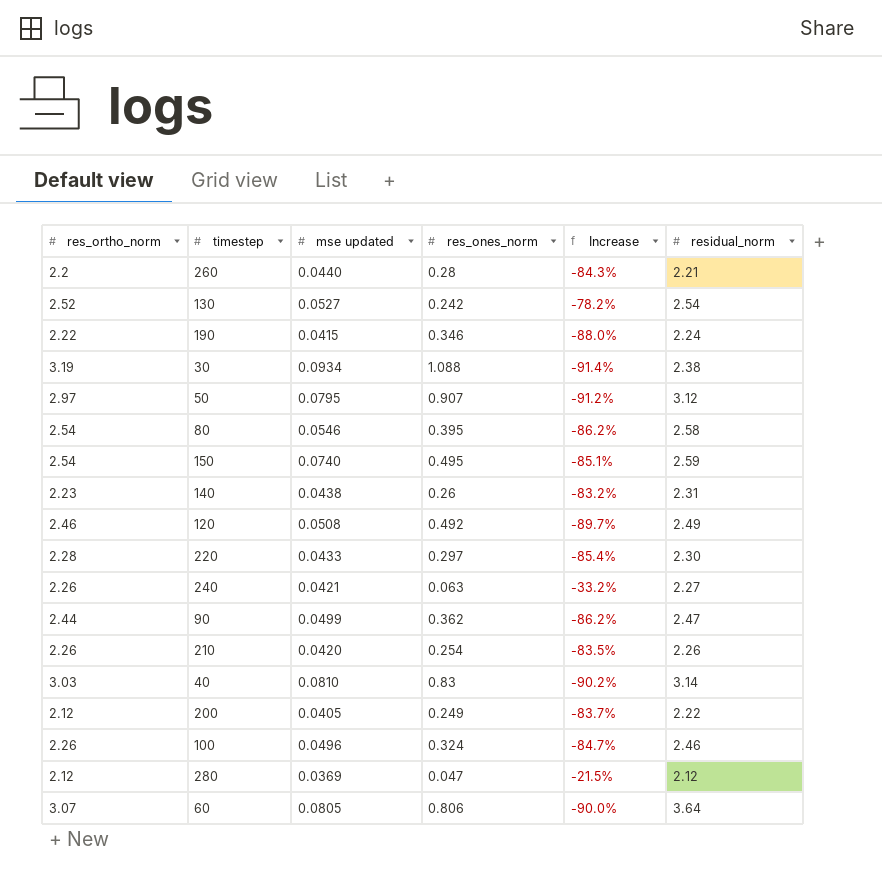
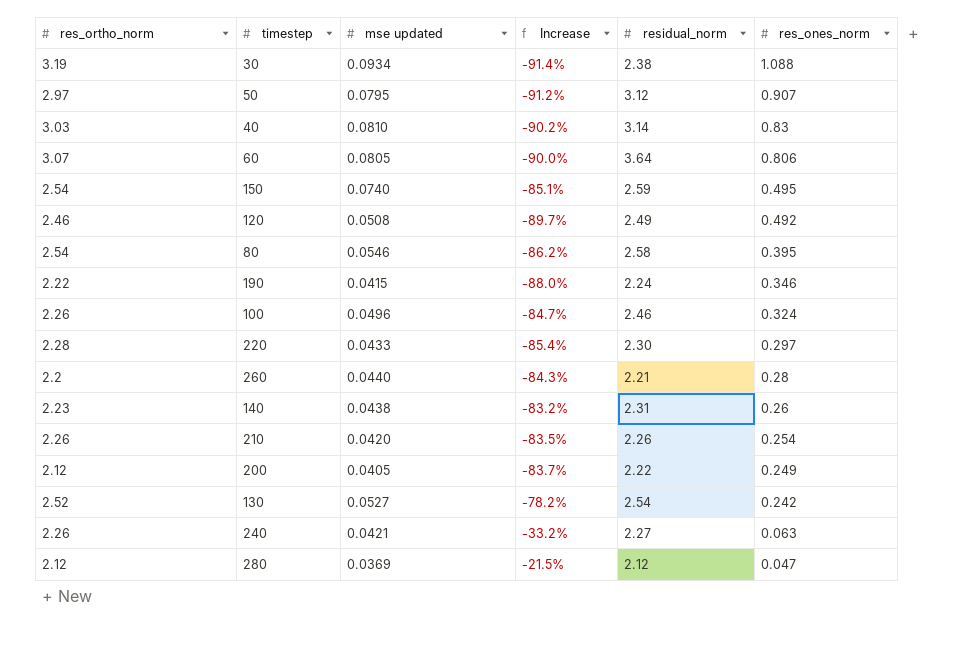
row order: none -> res_ones_norm descending
column res_ones_norm | position: 4 -> 6
row 90: 2.44 | 0.0499 | 0.362 | -86.2% | 2.47 -> none

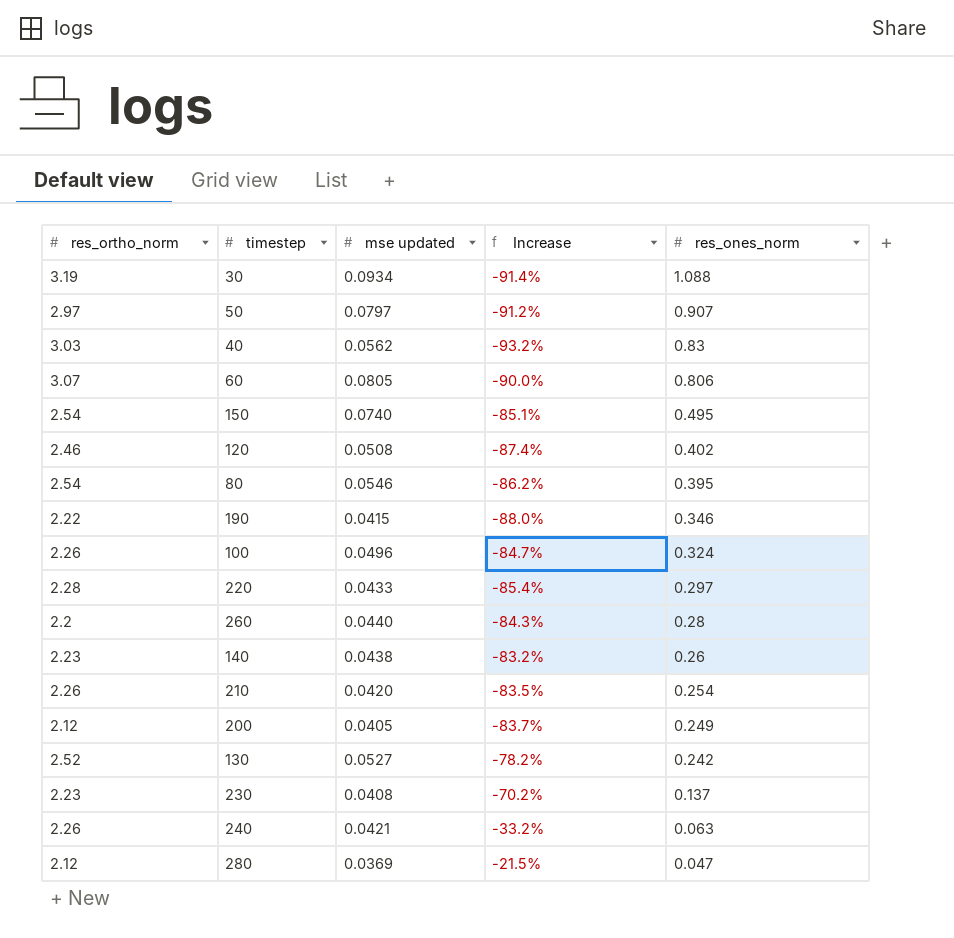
column residual_norm | position: 5 -> none
50 | mse updated: 0.0795 -> 0.0797
40 | mse updated: 0.0810 -> 0.0562
40 | Increase: -90.2% -> -93.2%
120 | Increase: -89.7% -> -87.4%
120 | res_ones_norm: 0.492 -> 0.402
row 230: none -> 2.23 | 0.0408 | -70.2% | 0.137

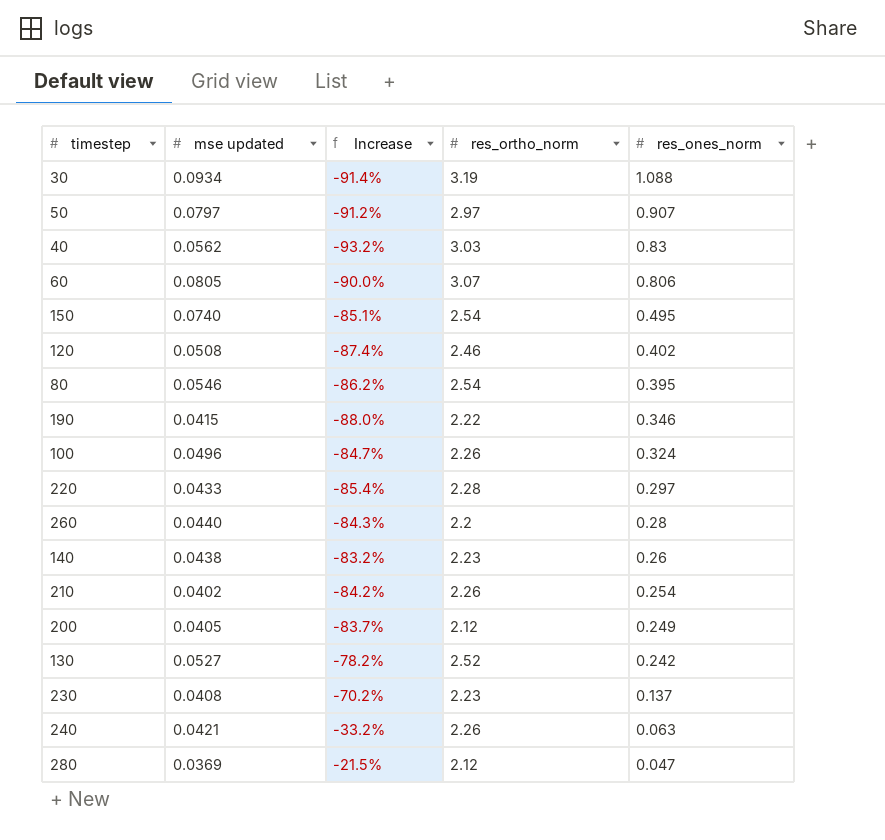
column res_ortho_norm | position: 1 -> 4
210 | mse updated: 0.0420 -> 0.0402
210 | Increase: -83.5% -> -84.2%

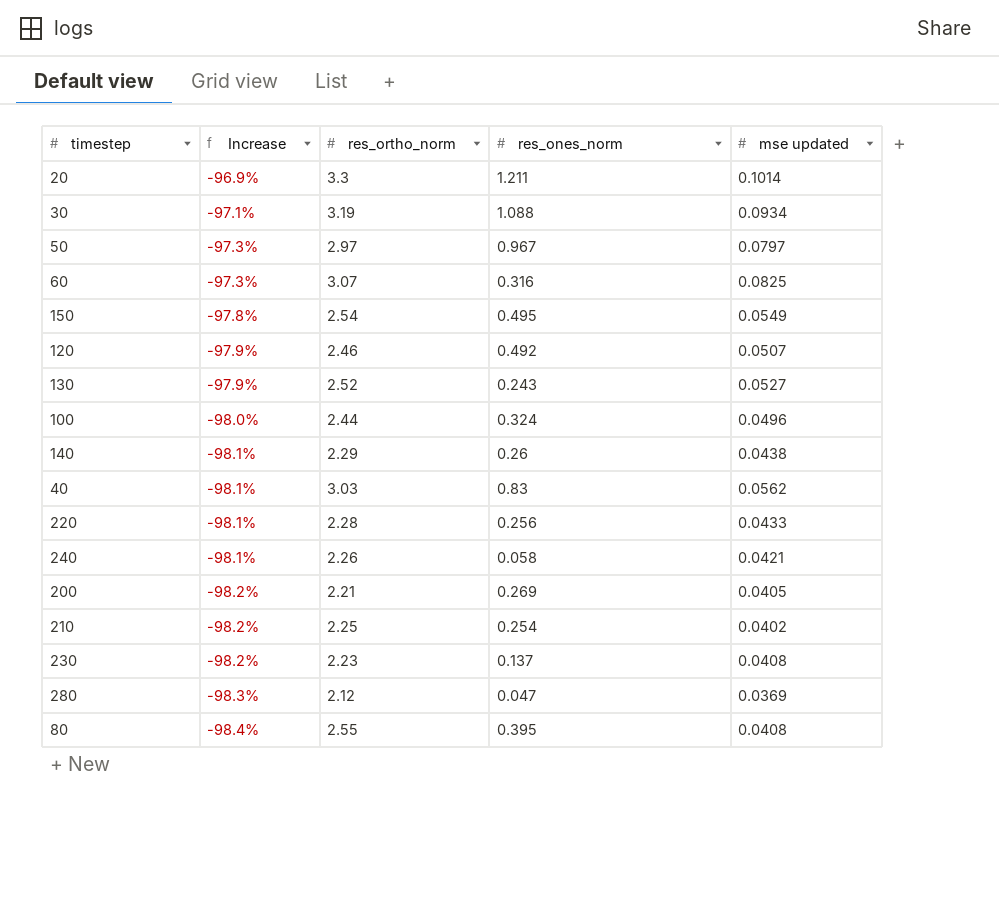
row order: res_ones_norm descending -> Increase descending
column Increase | formula: ([mse updated] - [res_ones_norm]) / [res_ones_norm] -> ([mse updated] - [res_ortho_norm]) / [res_ortho_norm]
column mse updated | position: 2 -> 5
row 190: 0.0415 | -88.0% | 2.22 | 0.346 -> none
row 260: 0.0440 | -84.3% | 2.2 | 0.28 -> none
row 20: none -> -96.9% | 3.3 | 1.211 | 0.1014
50 | res_ones_norm: 0.907 -> 0.967
60 | res_ones_norm: 0.806 -> 0.316
60 | mse updated: 0.0805 -> 0.0825
150 | mse updated: 0.0740 -> 0.0549
120 | res_ones_norm: 0.402 -> 0.492
120 | mse updated: 0.0508 -> 0.0507
130 | res_ones_norm: 0.242 -> 0.243
100 | res_ortho_norm: 2.26 -> 2.44
140 | res_ortho_norm: 2.23 -> 2.29
220 | res_ones_norm: 0.297 -> 0.256
240 | res_ones_norm: 0.063 -> 0.058
200 | res_ortho_norm: 2.12 -> 2.21
200 | res_ones_norm: 0.249 -> 0.269
210 | res_ortho_norm: 2.26 -> 2.25
80 | res_ortho_norm: 2.54 -> 2.55
80 | mse updated: 0.0546 -> 0.0408

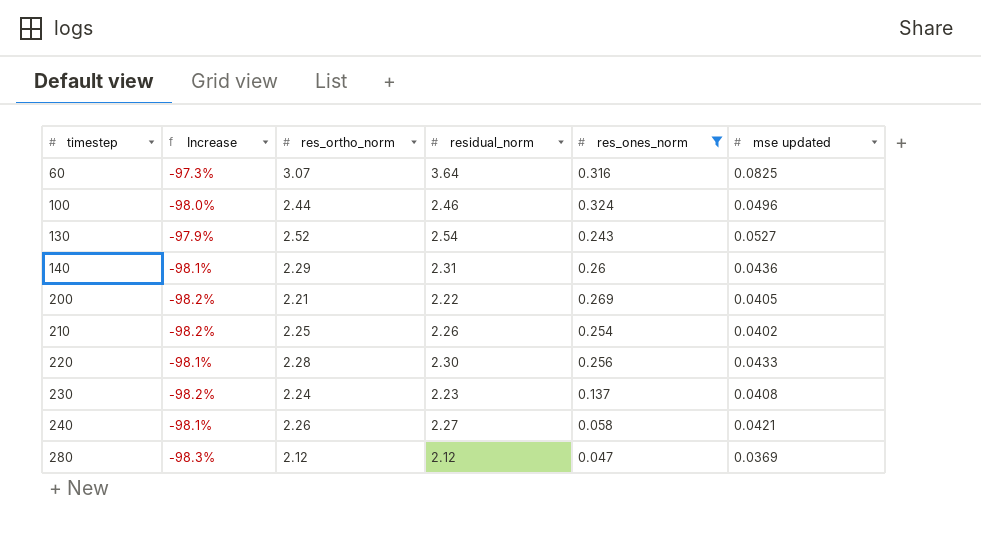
filter: none -> res_ones_norm <= 0.324
row order: Increase descending -> timestep ascending
column residual_norm | position: none -> 4
140 | mse updated: 0.0438 -> 0.0436
230 | res_ortho_norm: 2.23 -> 2.24

